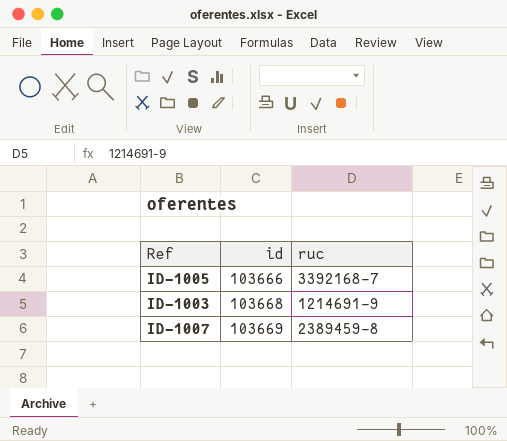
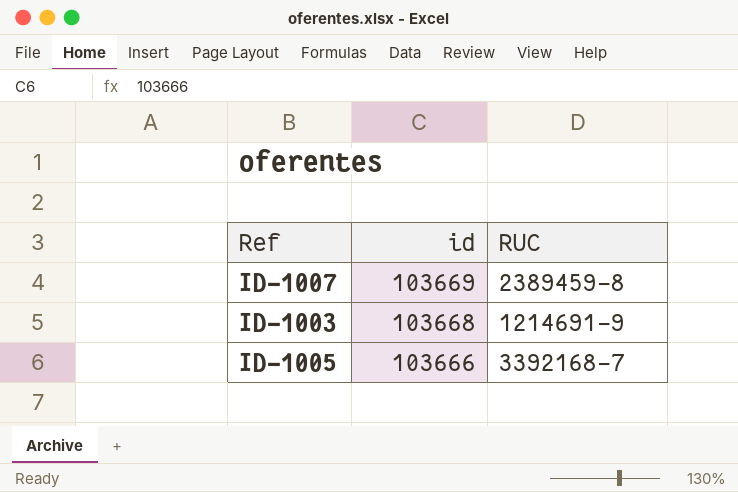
row order: id ascending -> id descending
column name: ruc -> RUC

